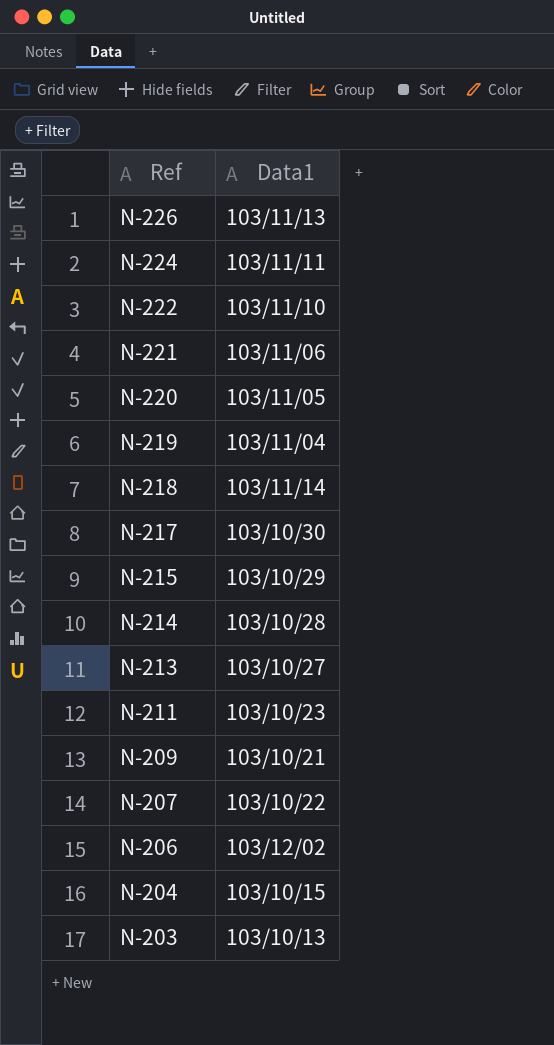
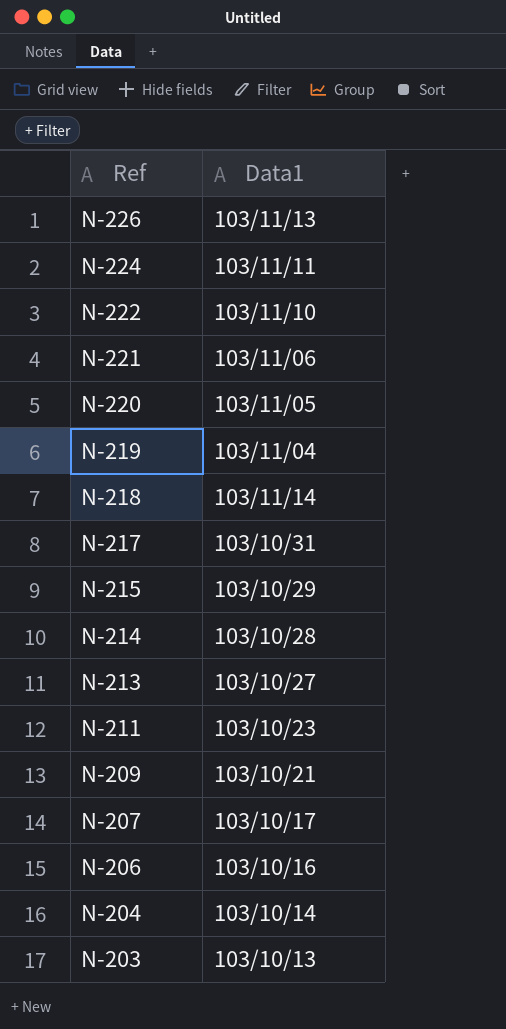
N-217 | Data1: 103/10/30 -> 103/10/31
N-207 | Data1: 103/10/22 -> 103/10/17
N-206 | Data1: 103/12/02 -> 103/10/16
N-204 | Data1: 103/10/15 -> 103/10/14

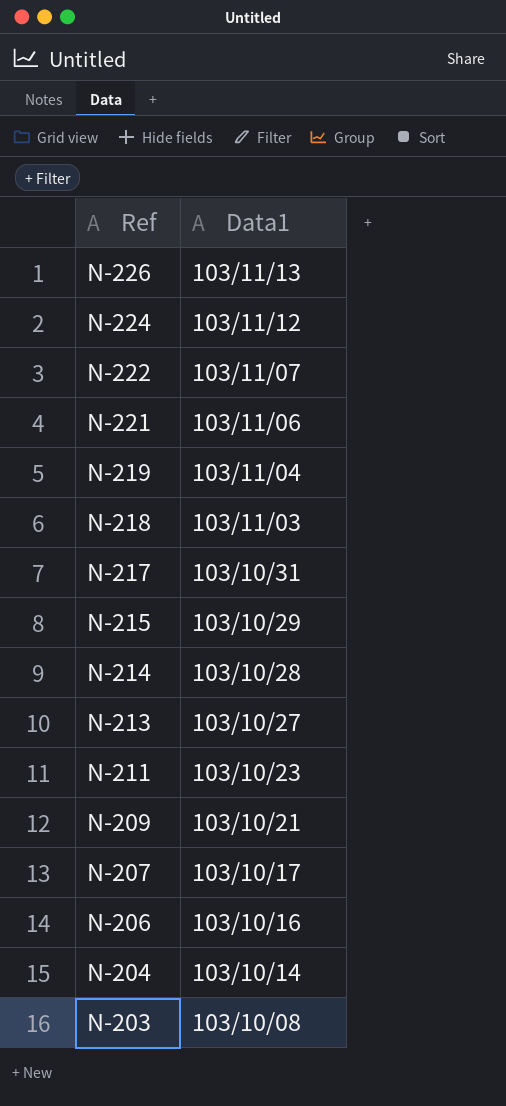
row N-220: 103/11/05 -> none
N-224 | Data1: 103/11/11 -> 103/11/12
N-222 | Data1: 103/11/10 -> 103/11/07
N-218 | Data1: 103/11/14 -> 103/11/03
N-203 | Data1: 103/10/13 -> 103/10/08

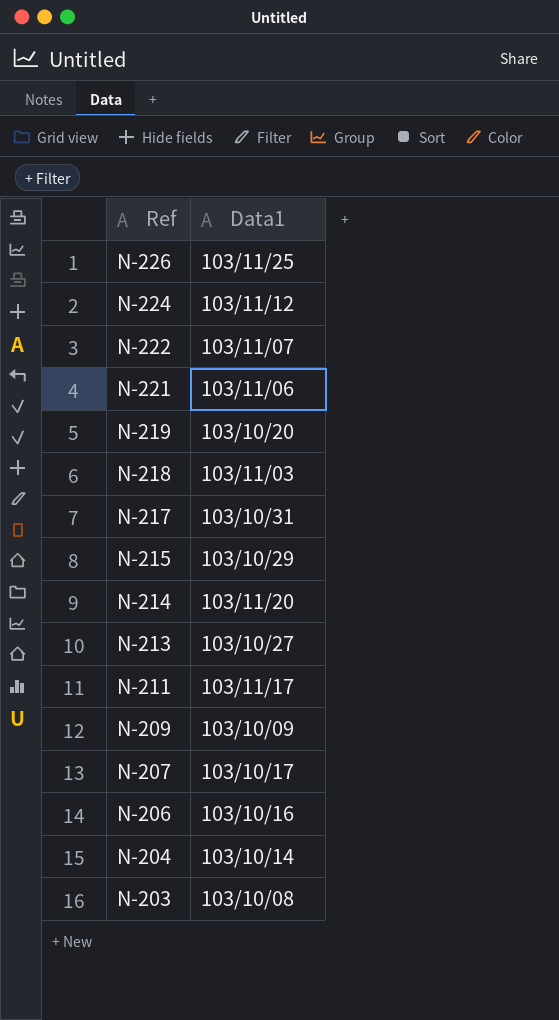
N-226 | Data1: 103/11/13 -> 103/11/25
N-219 | Data1: 103/11/04 -> 103/10/20
N-214 | Data1: 103/10/28 -> 103/11/20
N-211 | Data1: 103/10/23 -> 103/11/17
N-209 | Data1: 103/10/21 -> 103/10/09

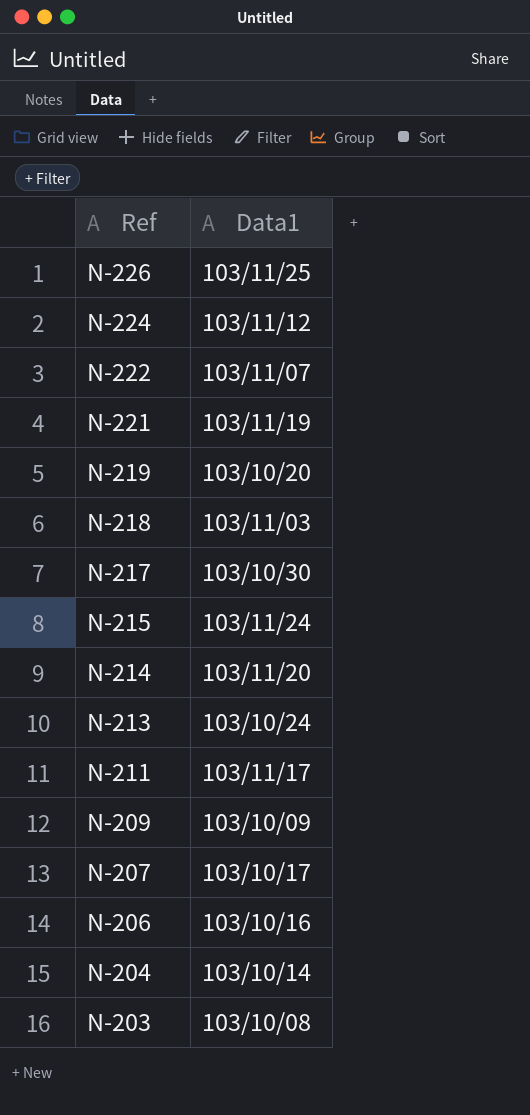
N-221 | Data1: 103/11/06 -> 103/11/19
N-217 | Data1: 103/10/31 -> 103/10/30
N-215 | Data1: 103/10/29 -> 103/11/24
N-213 | Data1: 103/10/27 -> 103/10/24

